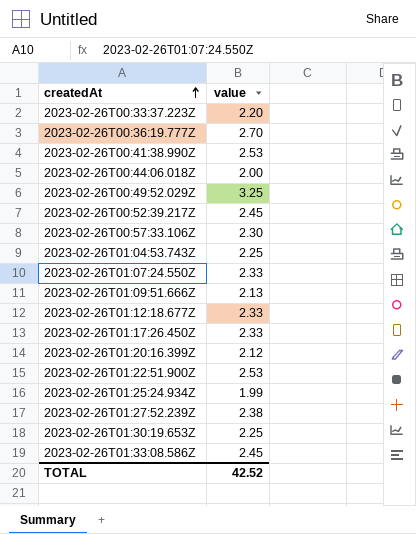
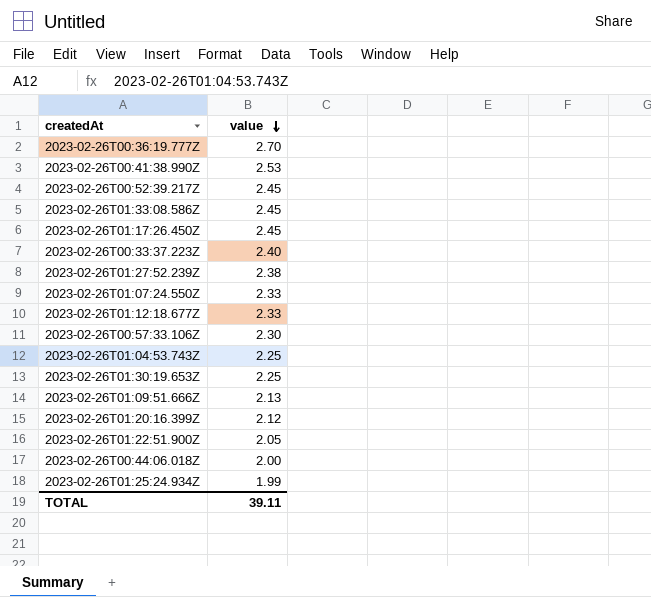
row order: createdAt ascending -> value descending
row 2023-02-26T00:49:52.029Z: 3.25 -> none
2023-02-26T01:17:26.450Z | value: 2.33 -> 2.45
2023-02-26T00:33:37.223Z | value: 2.20 -> 2.40
2023-02-26T01:22:51.900Z | value: 2.53 -> 2.05
TOTAL | value: 42.52 -> 39.11

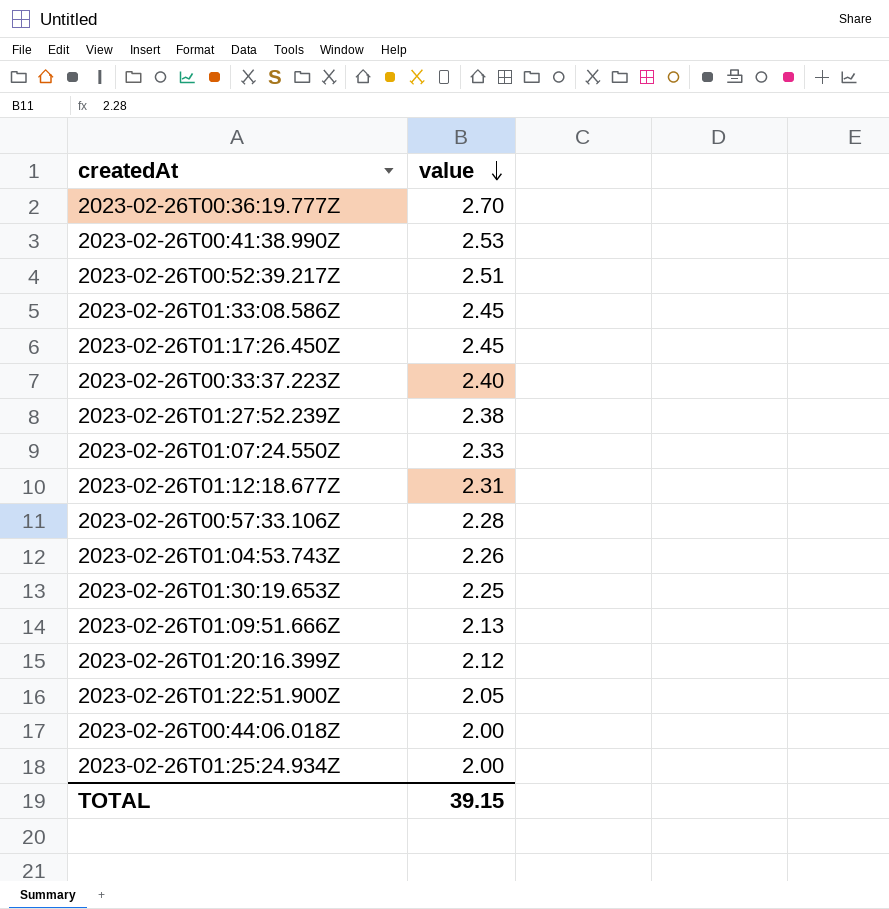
2023-02-26T00:52:39.217Z | value: 2.45 -> 2.51
2023-02-26T01:12:18.677Z | value: 2.33 -> 2.31
2023-02-26T00:57:33.106Z | value: 2.30 -> 2.28
2023-02-26T01:04:53.743Z | value: 2.25 -> 2.26
2023-02-26T01:25:24.934Z | value: 1.99 -> 2.00
TOTAL | value: 39.11 -> 39.15

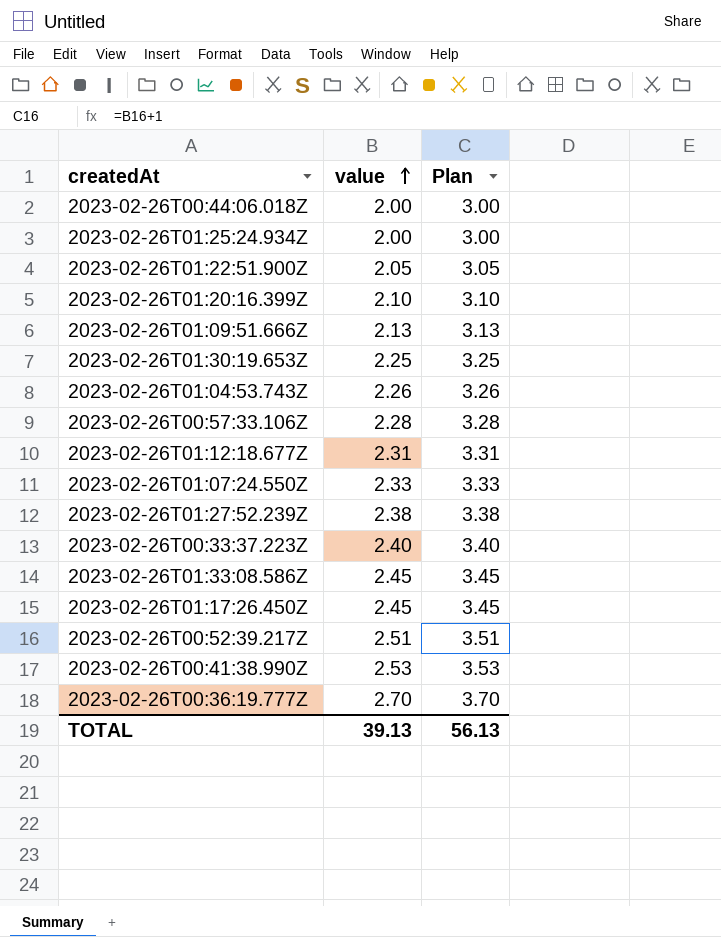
row order: value descending -> value ascending
column Plan | formula: none -> [value] + 1
2023-02-26T01:20:16.399Z | value: 2.12 -> 2.10
TOTAL | value: 39.15 -> 39.13

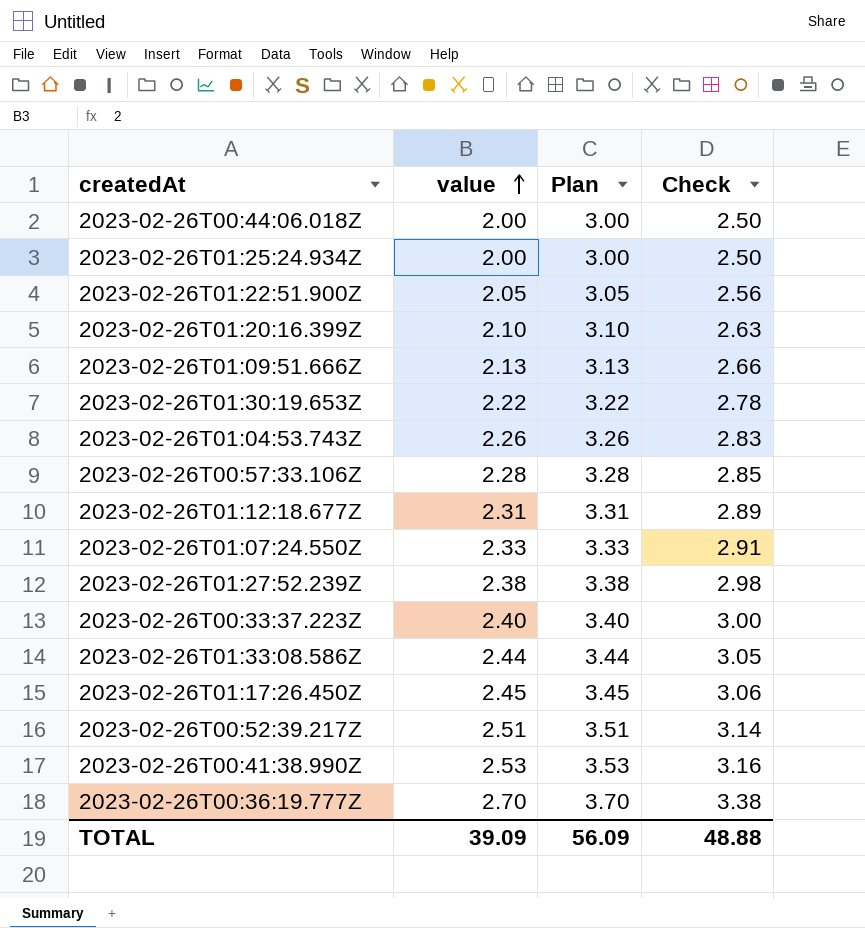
column Check | formula: none -> [value] * 1.25
2023-02-26T01:30:19.653Z | value: 2.25 -> 2.22
2023-02-26T01:30:19.653Z | Plan: 3.25 -> 3.22
2023-02-26T01:33:08.586Z | value: 2.45 -> 2.44
2023-02-26T01:33:08.586Z | Plan: 3.45 -> 3.44
TOTAL | value: 39.13 -> 39.09
TOTAL | Plan: 56.13 -> 56.09

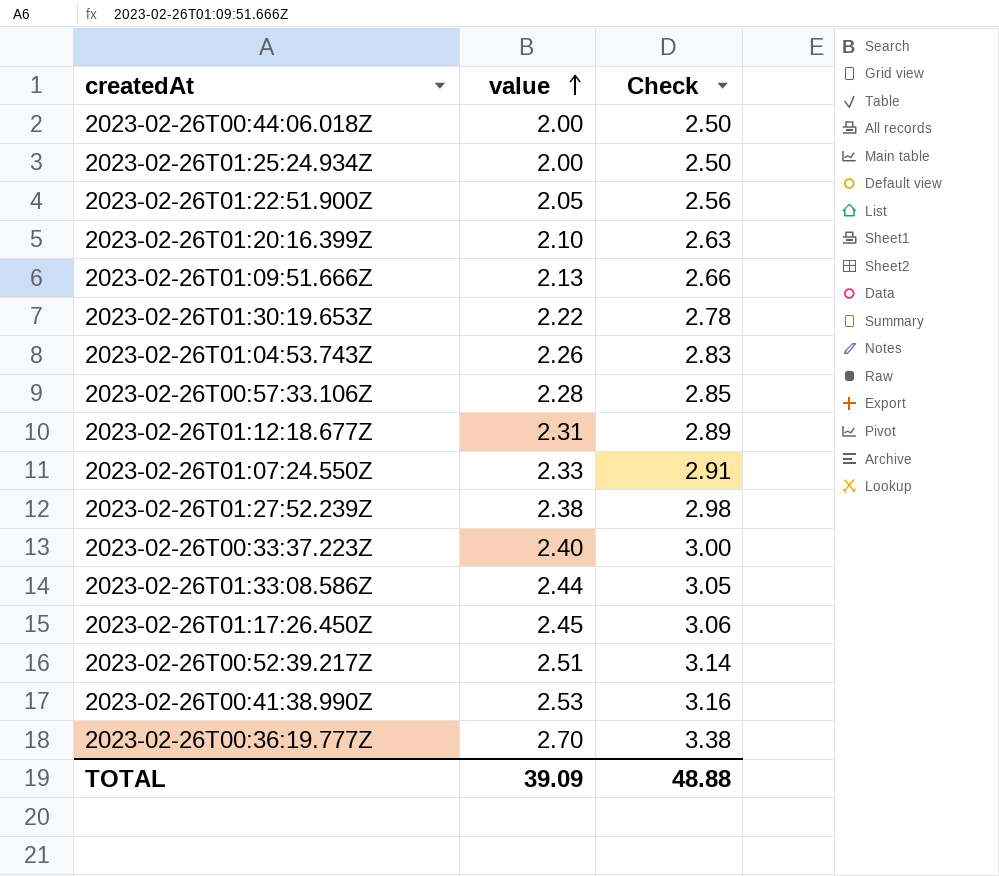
column Plan | formula: [value] + 1 -> none

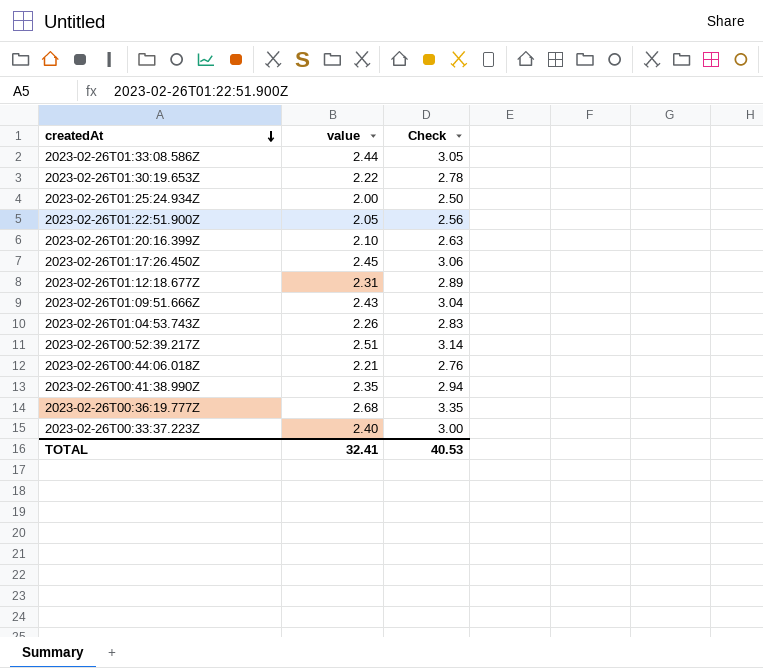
row order: value ascending -> createdAt descending
row 2023-02-26T00:57:33.106Z: 2.28 | 2.85 -> none
row 2023-02-26T01:07:24.550Z: 2.33 | 2.91 -> none
row 2023-02-26T01:27:52.239Z: 2.38 | 2.98 -> none
2023-02-26T01:09:51.666Z | value: 2.13 -> 2.43
2023-02-26T01:09:51.666Z | Check: 2.66 -> 3.04
2023-02-26T00:44:06.018Z | value: 2.00 -> 2.21
2023-02-26T00:44:06.018Z | Check: 2.50 -> 2.76
2023-02-26T00:41:38.990Z | value: 2.53 -> 2.35
2023-02-26T00:41:38.990Z | Check: 3.16 -> 2.94
2023-02-26T00:36:19.777Z | value: 2.70 -> 2.68
2023-02-26T00:36:19.777Z | Check: 3.38 -> 3.35
TOTAL | value: 39.09 -> 32.41
TOTAL | Check: 48.88 -> 40.53

